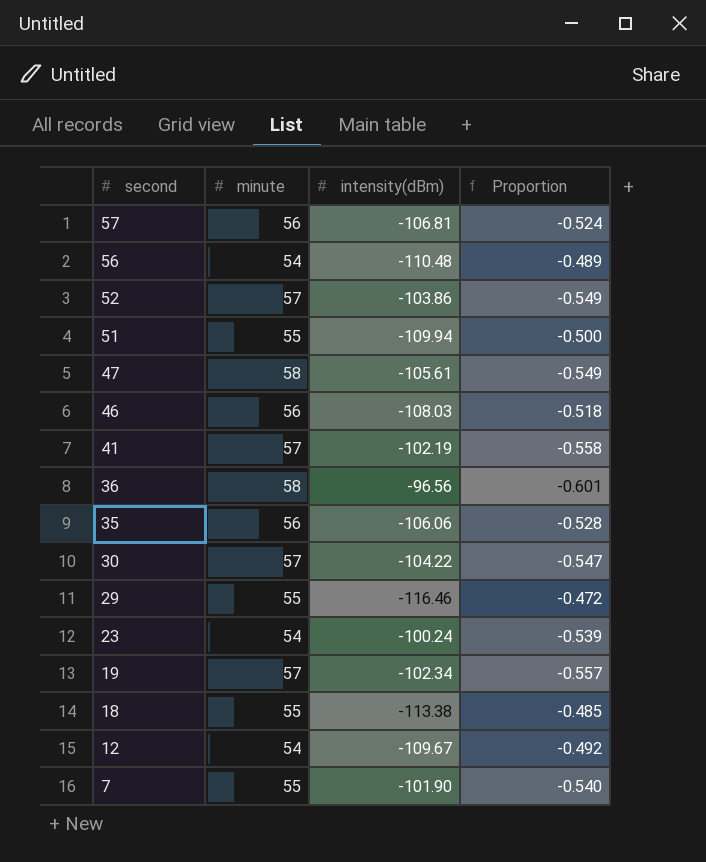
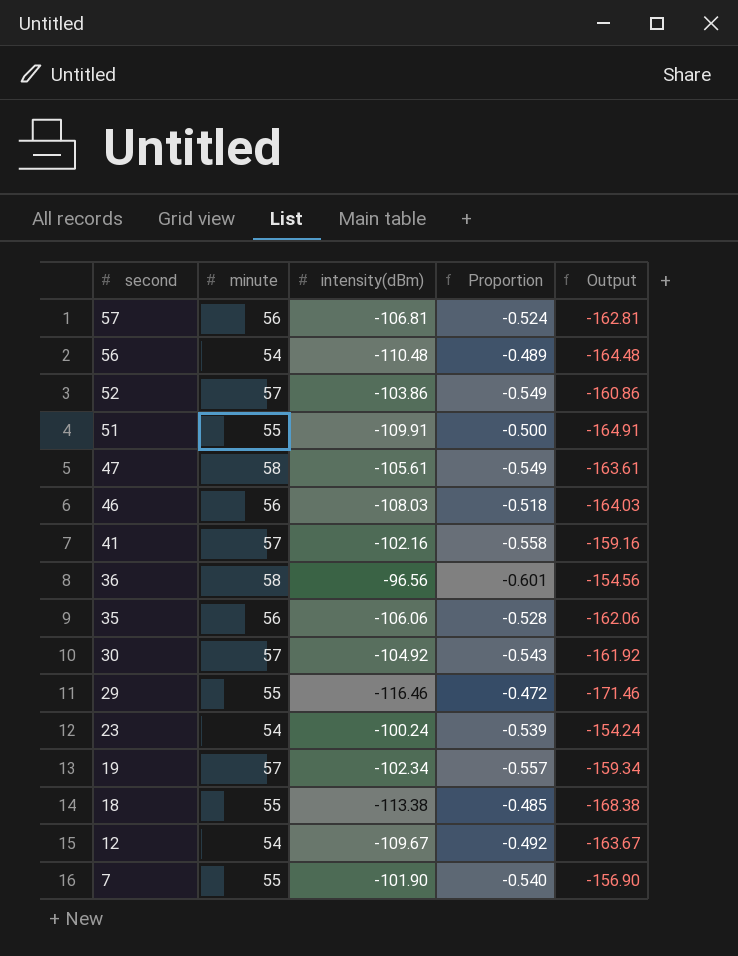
column Output | formula: none -> [intensity(dBm)] - [minute]
51 | intensity(dBm): -109.94 -> -109.91
41 | intensity(dBm): -102.19 -> -102.16
30 | intensity(dBm): -104.22 -> -104.92
30 | Proportion: -0.547 -> -0.543

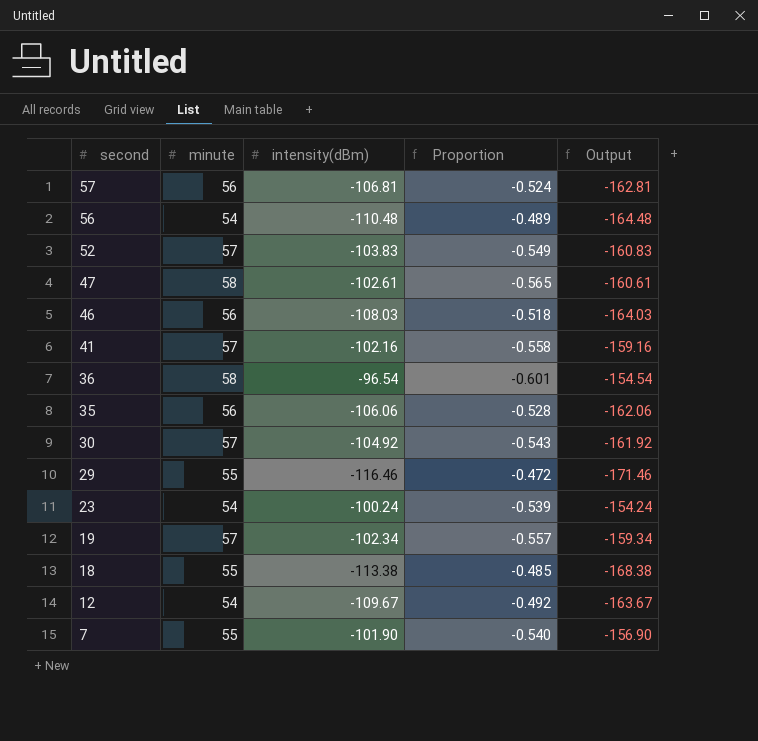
row 51: 55 | -109.91 | -0.500 | -164.91 -> none
52 | intensity(dBm): -103.86 -> -103.83
52 | Output: -160.86 -> -160.83
47 | intensity(dBm): -105.61 -> -102.61
47 | Proportion: -0.549 -> -0.565
47 | Output: -163.61 -> -160.61
36 | intensity(dBm): -96.56 -> -96.54
36 | Output: -154.56 -> -154.54

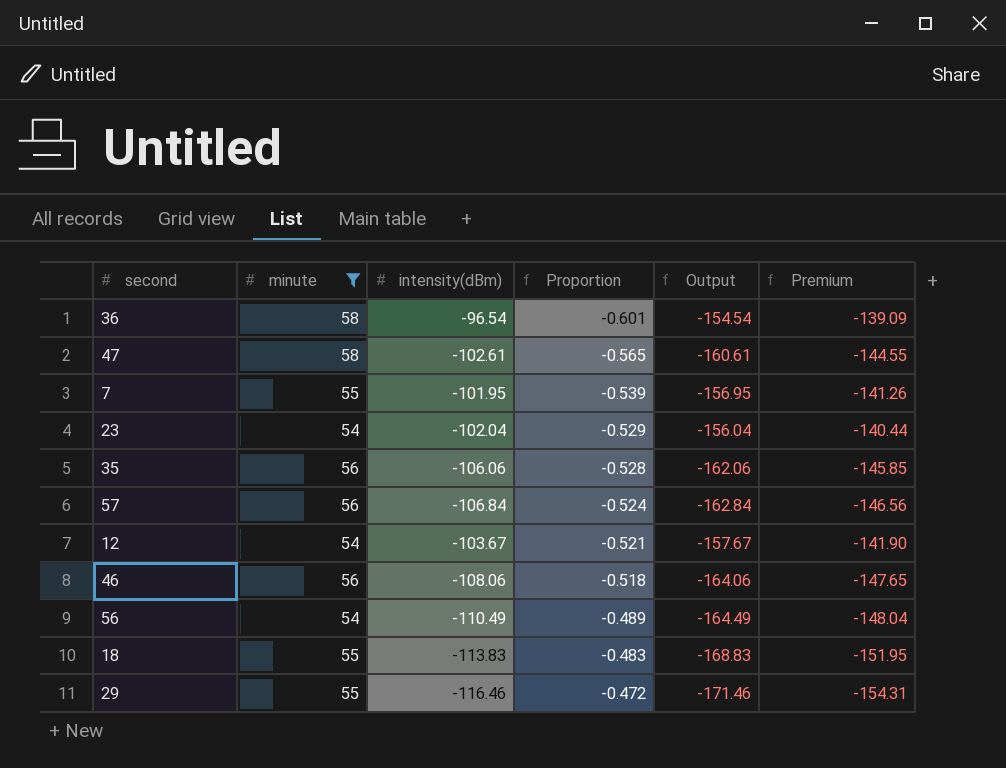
filter: none -> minute != 57
row order: second descending -> Proportion ascending
column Premium | formula: none -> [Output] * 0.9
7 | intensity(dBm): -101.90 -> -101.95
7 | Proportion: -0.540 -> -0.539
7 | Output: -156.90 -> -156.95
23 | intensity(dBm): -100.24 -> -102.04
23 | Proportion: -0.539 -> -0.529
23 | Output: -154.24 -> -156.04
57 | intensity(dBm): -106.81 -> -106.84
57 | Output: -162.81 -> -162.84
12 | intensity(dBm): -109.67 -> -103.67
12 | Proportion: -0.492 -> -0.521
12 | Output: -163.67 -> -157.67
46 | intensity(dBm): -108.03 -> -108.06
46 | Output: -164.03 -> -164.06
56 | intensity(dBm): -110.48 -> -110.49
56 | Output: -164.48 -> -164.49
18 | intensity(dBm): -113.38 -> -113.83
18 | Proportion: -0.485 -> -0.483
18 | Output: -168.38 -> -168.83

